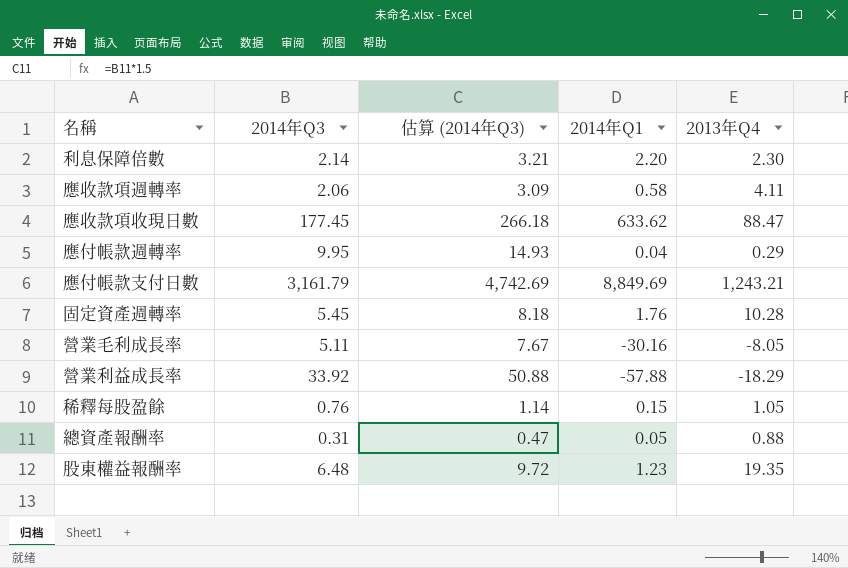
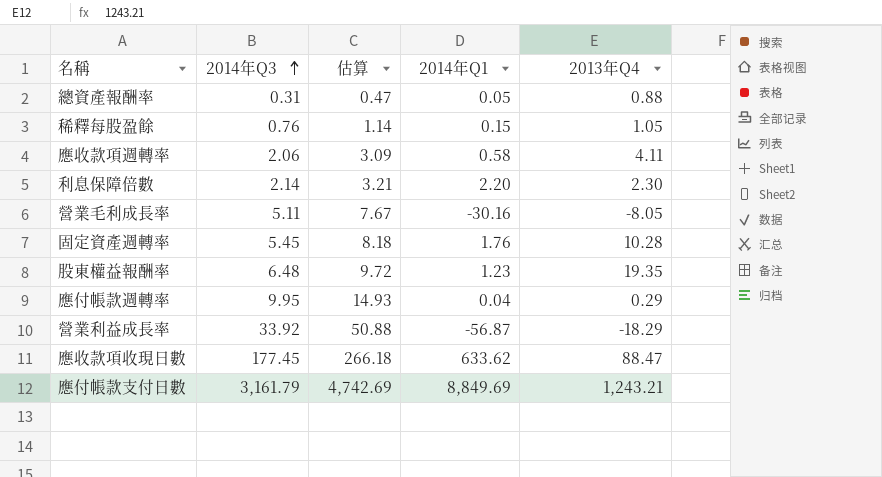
row order: none -> 2014年Q3 ascending
column name: 估算 (2014年Q3) -> 估算
營業利益成長率 | 2014年Q1: -57.88 -> -56.87

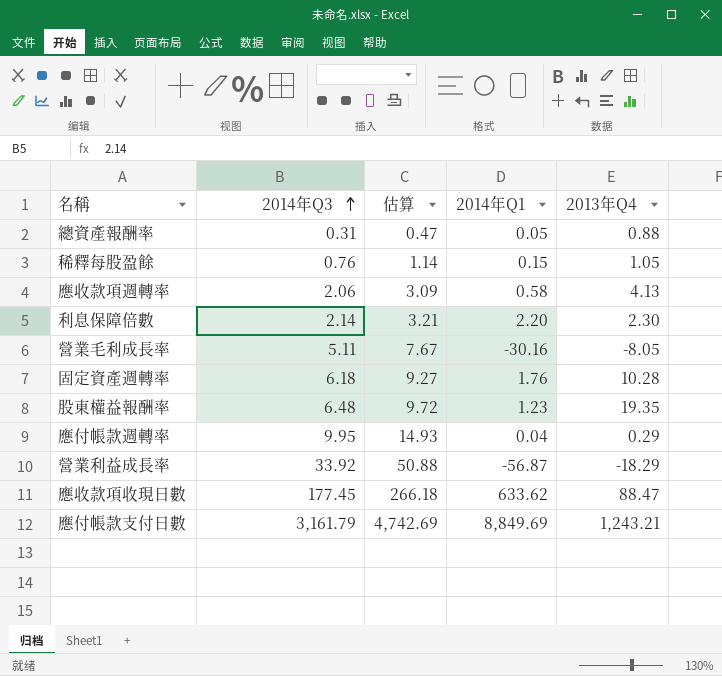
應收款項週轉率 | 2013年Q4: 4.11 -> 4.13
固定資產週轉率 | 2014年Q3: 5.45 -> 6.18
固定資產週轉率 | 估算: 8.18 -> 9.27

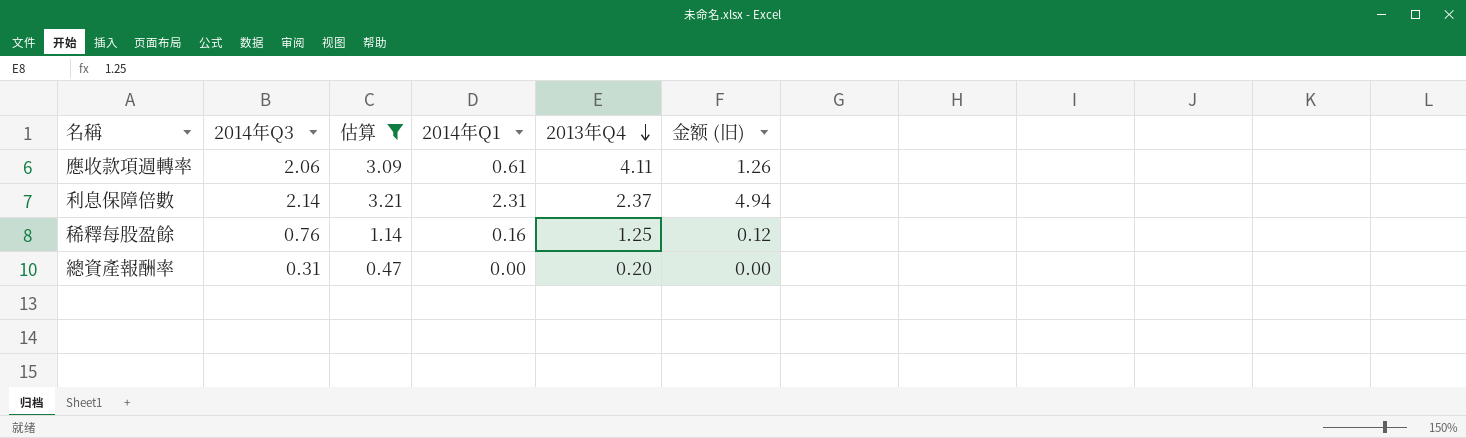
filter: none -> 估算 <= 3.21
row order: 2014年Q3 ascending -> 2013年Q4 descending
column 金额 (旧) | formula: none -> [2014年Q3] * [2014年Q1]
應收款項週轉率 | 2014年Q1: 0.58 -> 0.61
應收款項週轉率 | 2013年Q4: 4.13 -> 4.11
利息保障倍數 | 2014年Q1: 2.20 -> 2.31
利息保障倍數 | 2013年Q4: 2.30 -> 2.37
稀釋每股盈餘 | 2014年Q1: 0.15 -> 0.16
稀釋每股盈餘 | 2013年Q4: 1.05 -> 1.25
總資產報酬率 | 2014年Q1: 0.05 -> 0.00
總資產報酬率 | 2013年Q4: 0.88 -> 0.20

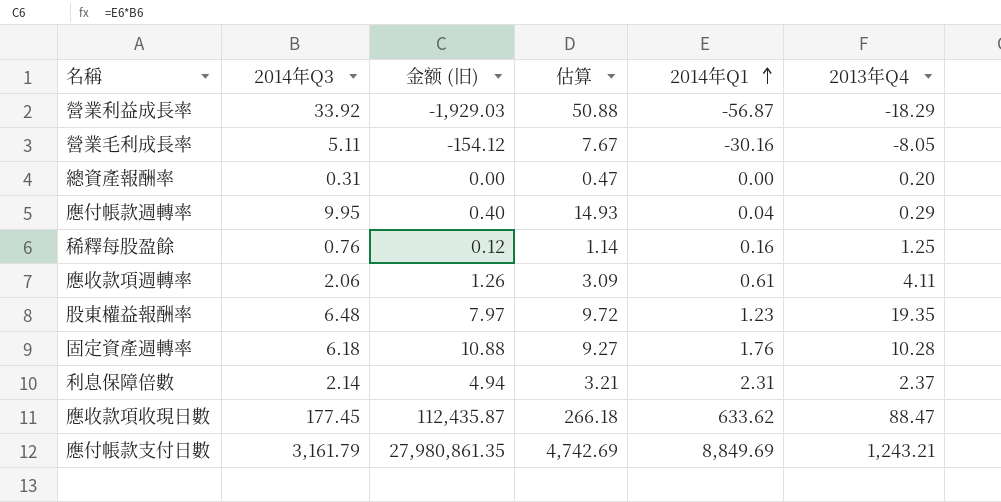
filter: 估算 <= 3.21 -> none
row order: 2013年Q4 descending -> 2014年Q1 ascending
column 金额 (旧) | position: 6 -> 3

